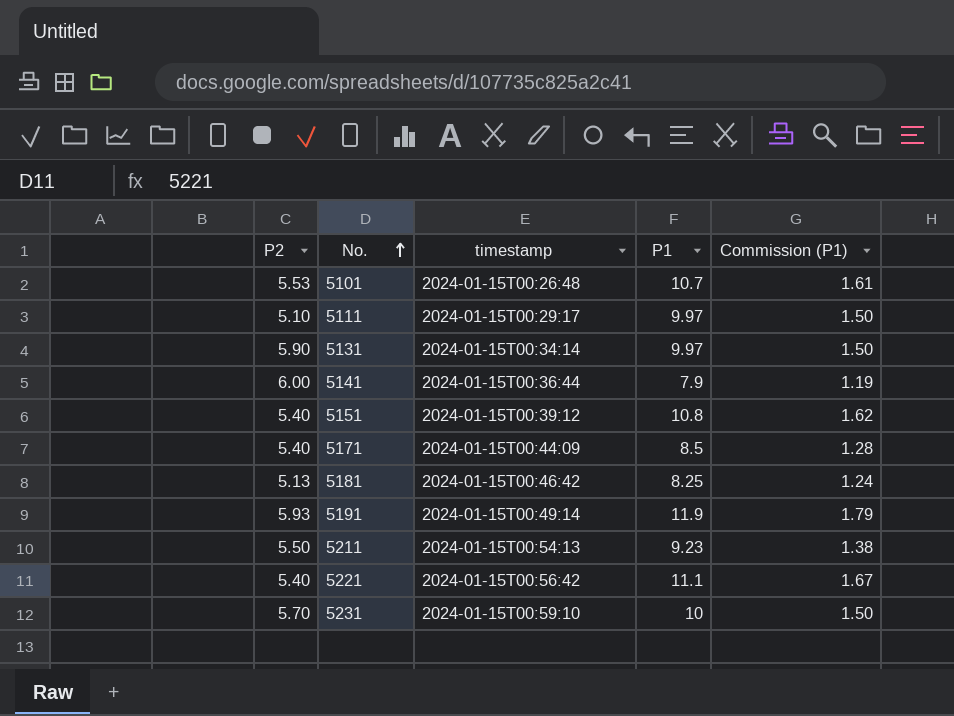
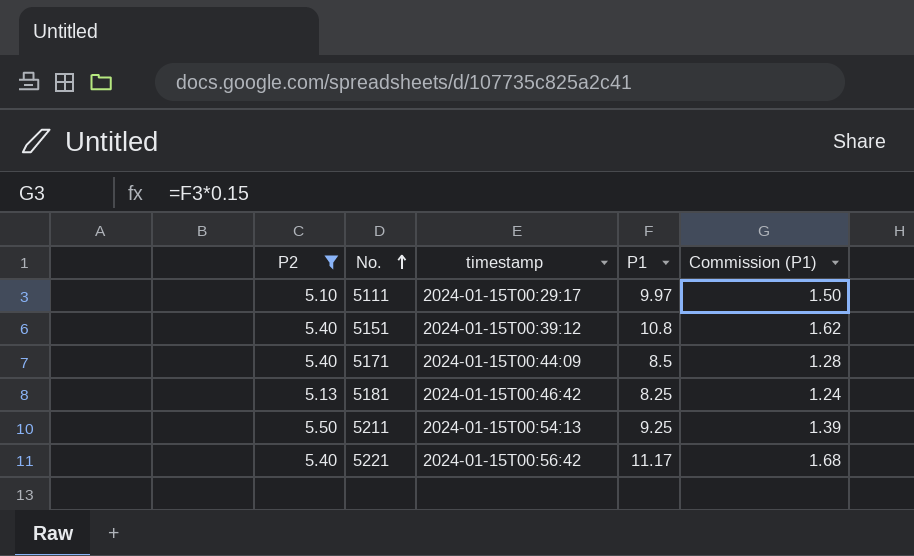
filter: none -> P2 <= 5.50
5211 | P1: 9.23 -> 9.25
5211 | Commission (P1): 1.38 -> 1.39
5221 | P1: 11.1 -> 11.17
5221 | Commission (P1): 1.67 -> 1.68

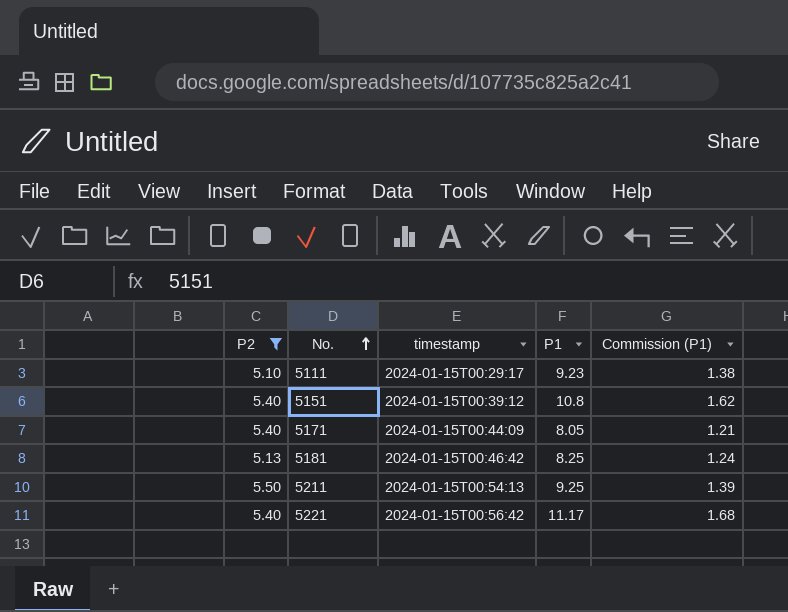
5111 | P1: 9.97 -> 9.23
5111 | Commission (P1): 1.50 -> 1.38
5171 | P1: 8.5 -> 8.05
5171 | Commission (P1): 1.28 -> 1.21

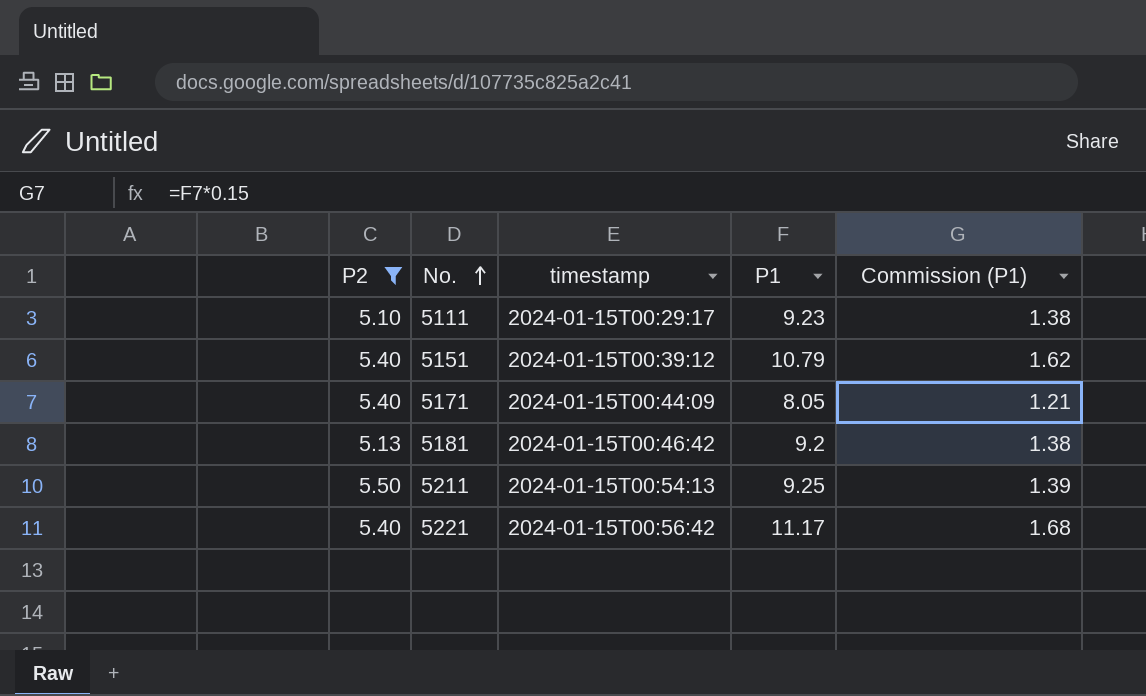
5151 | P1: 10.8 -> 10.79
5181 | P1: 8.25 -> 9.2
5181 | Commission (P1): 1.24 -> 1.38

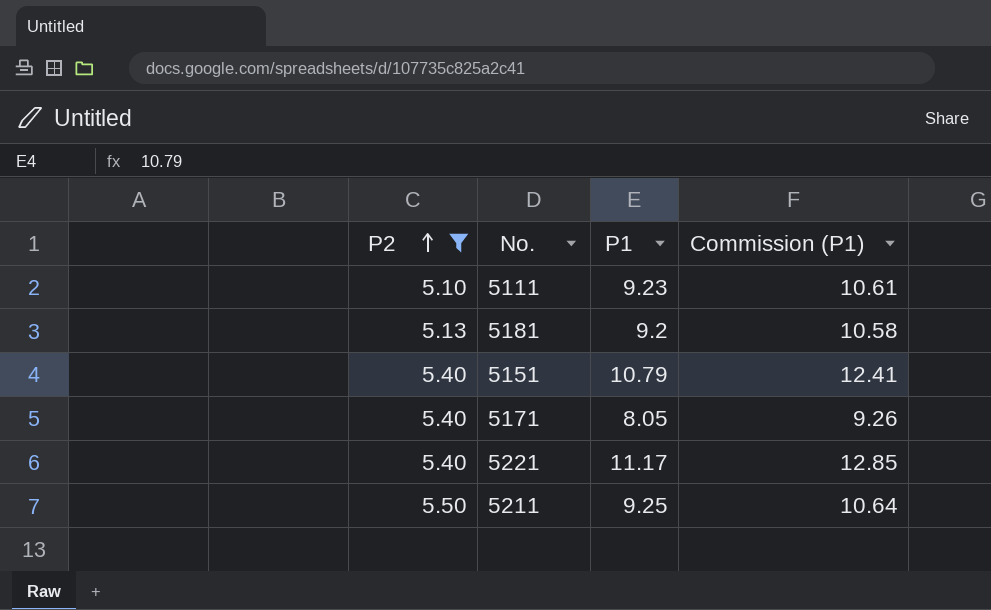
row order: No. ascending -> P2 ascending
column timestamp | position: 3 -> none
column Commission (P1) | formula: [P1] * 0.15 -> [P1] * 1.15

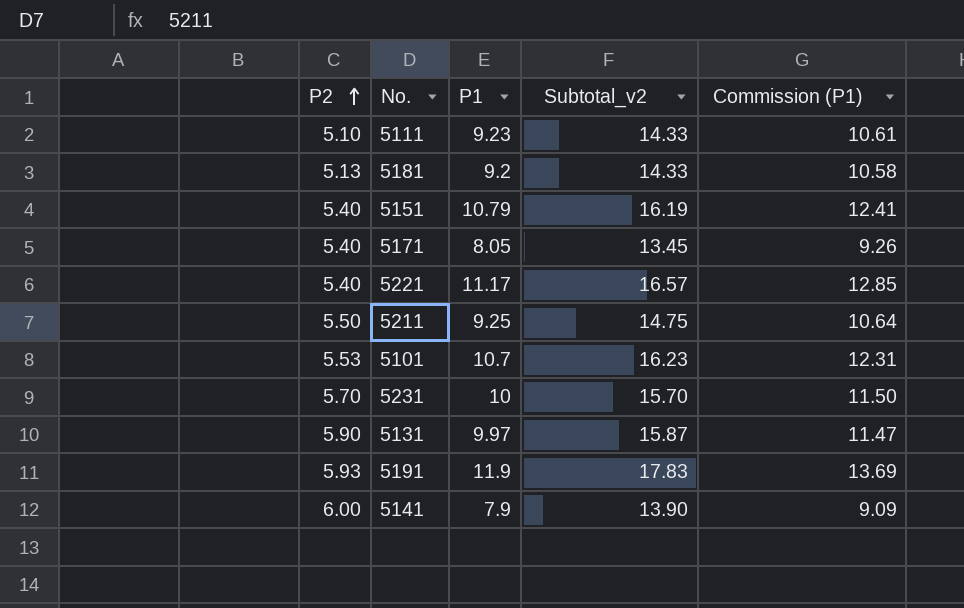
filter: P2 <= 5.50 -> none
column Subtotal_v2 | formula: none -> [P2] + [P1]

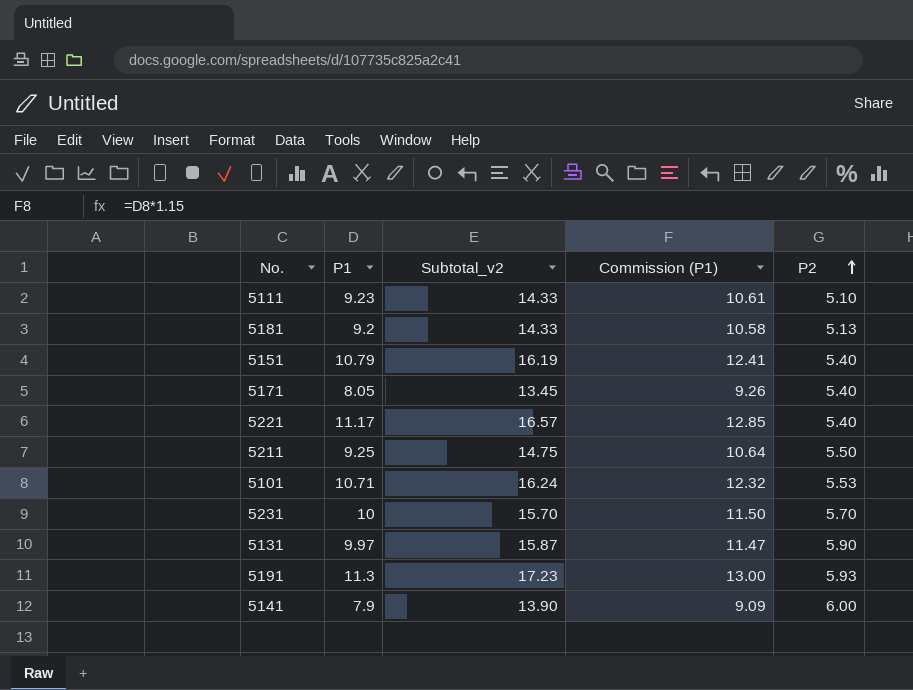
column P2 | position: 1 -> 5
5101 | P1: 10.7 -> 10.71
5101 | Subtotal_v2: 16.23 -> 16.24
5101 | Commission (P1): 12.31 -> 12.32
5191 | P1: 11.9 -> 11.3
5191 | Subtotal_v2: 17.83 -> 17.23
5191 | Commission (P1): 13.69 -> 13.00

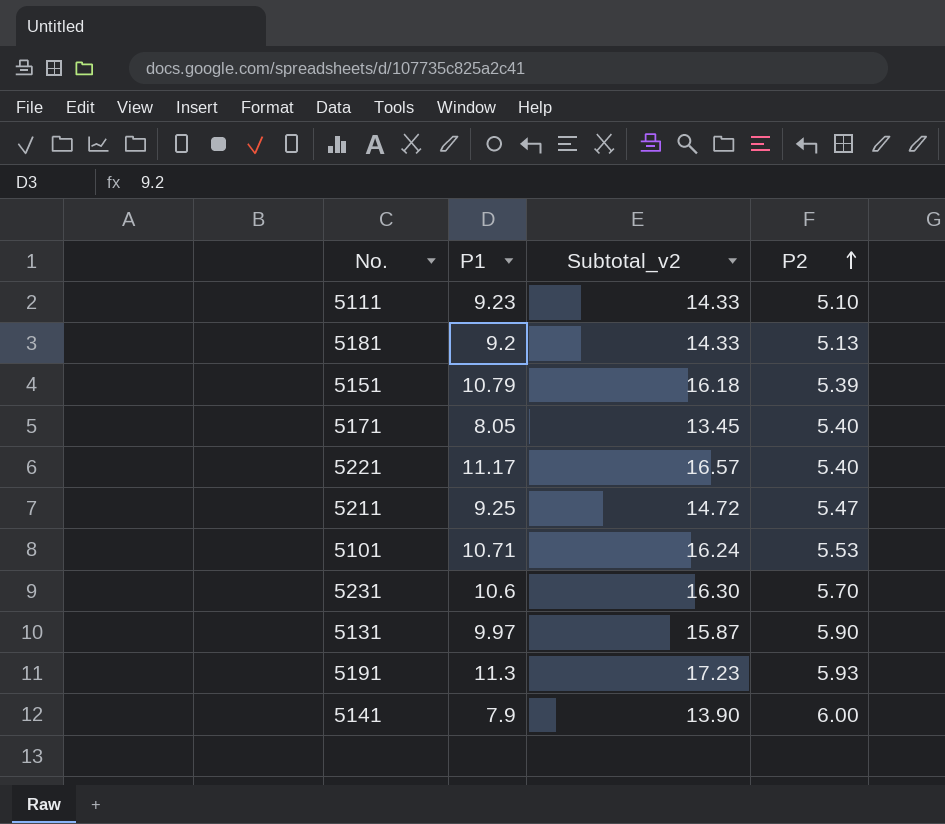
column Commission (P1) | formula: [P1] * 1.15 -> none
5151 | Subtotal_v2: 16.19 -> 16.18
5151 | P2: 5.40 -> 5.39
5211 | Subtotal_v2: 14.75 -> 14.72
5211 | P2: 5.50 -> 5.47
5231 | P1: 10 -> 10.6
5231 | Subtotal_v2: 15.70 -> 16.30

